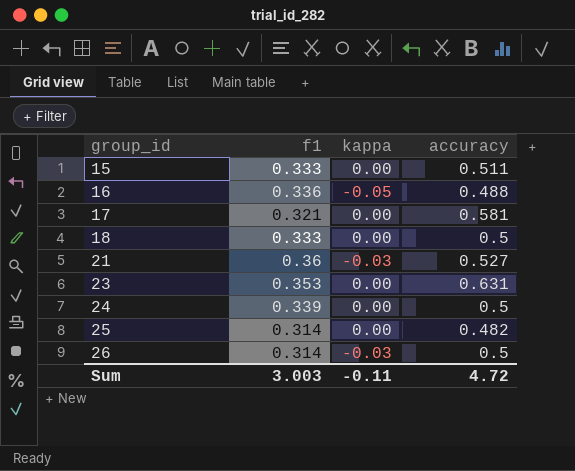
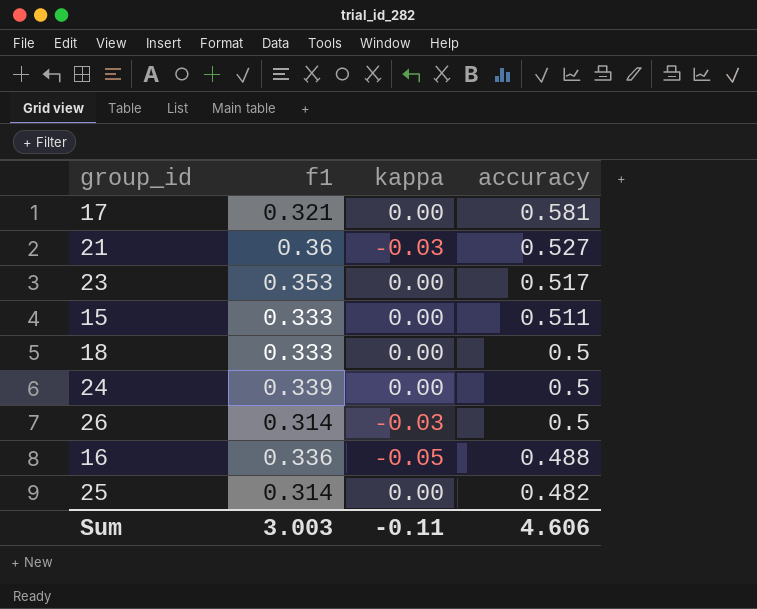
row order: group_id ascending -> accuracy descending
23 | accuracy: 0.631 -> 0.517
Sum | accuracy: 4.72 -> 4.606

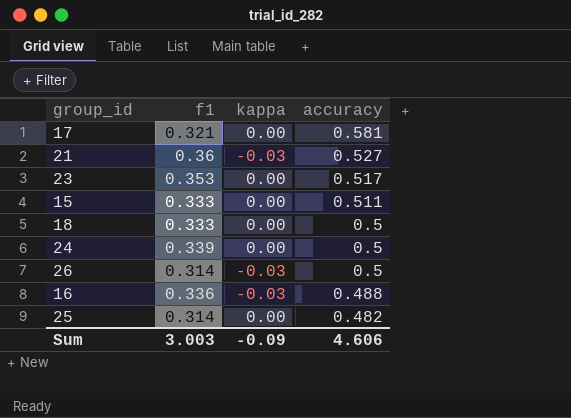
16 | kappa: -0.05 -> -0.03
Sum | kappa: -0.11 -> -0.09

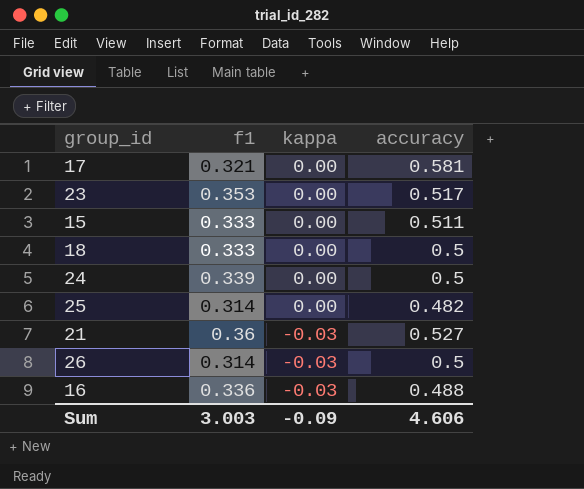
row order: accuracy descending -> kappa descending

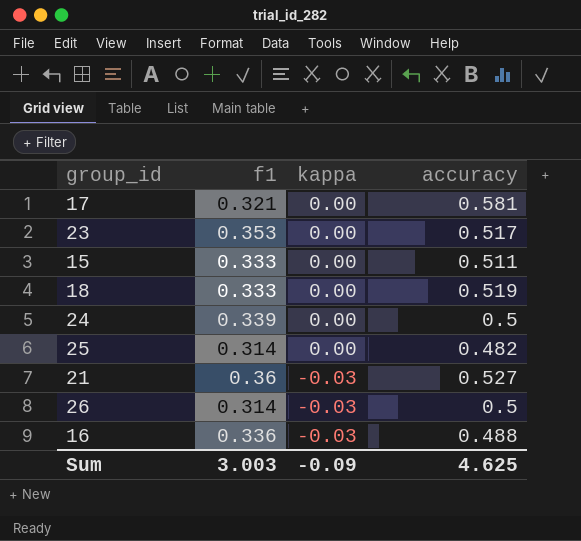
18 | accuracy: 0.5 -> 0.519
Sum | accuracy: 4.606 -> 4.625

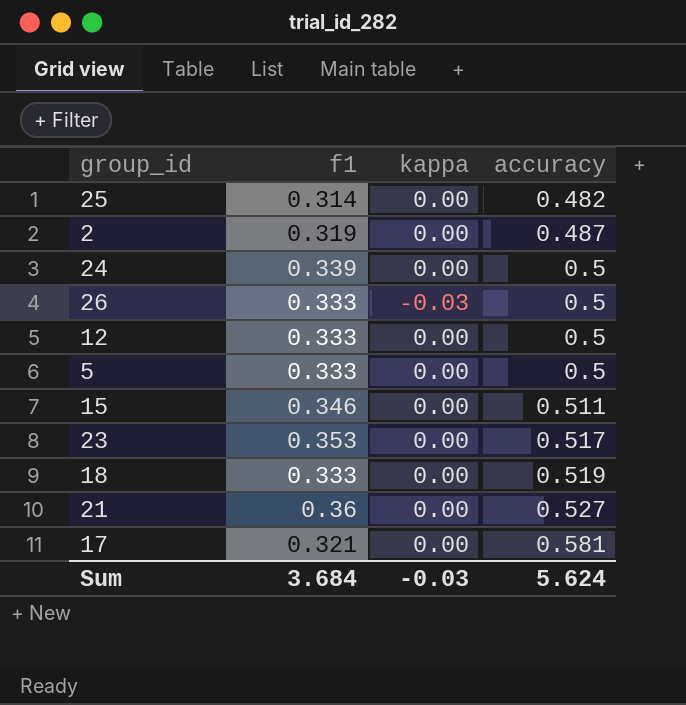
row order: kappa descending -> accuracy ascending
row 16: 0.336 | -0.03 | 0.488 -> none
row 2: none -> 0.319 | 0.00 | 0.487
26 | f1: 0.314 -> 0.333
row 12: none -> 0.333 | 0.00 | 0.5
row 5: none -> 0.333 | 0.00 | 0.5
15 | f1: 0.333 -> 0.346
21 | kappa: -0.03 -> 0.00
Sum | f1: 3.003 -> 3.684
Sum | kappa: -0.09 -> -0.03
Sum | accuracy: 4.625 -> 5.624

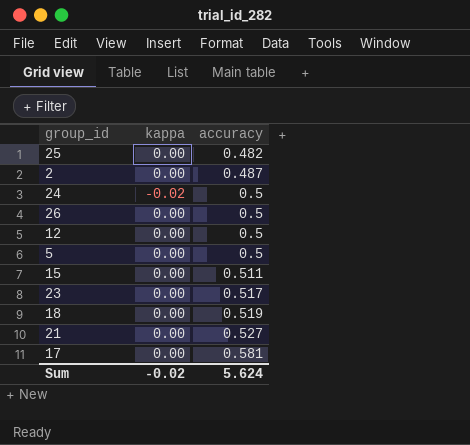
column f1 | position: 2 -> none
24 | kappa: 0.00 -> -0.02
26 | kappa: -0.03 -> 0.00
Sum | kappa: -0.03 -> -0.02

